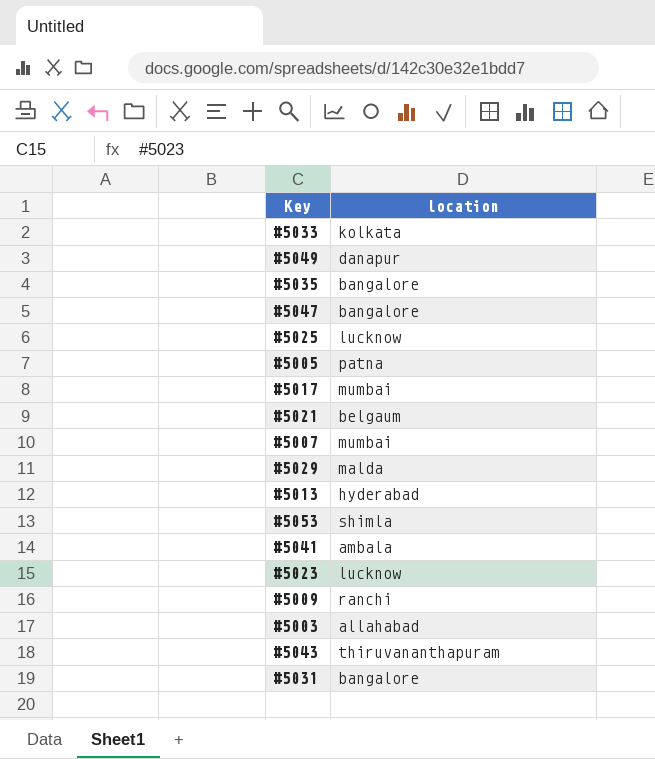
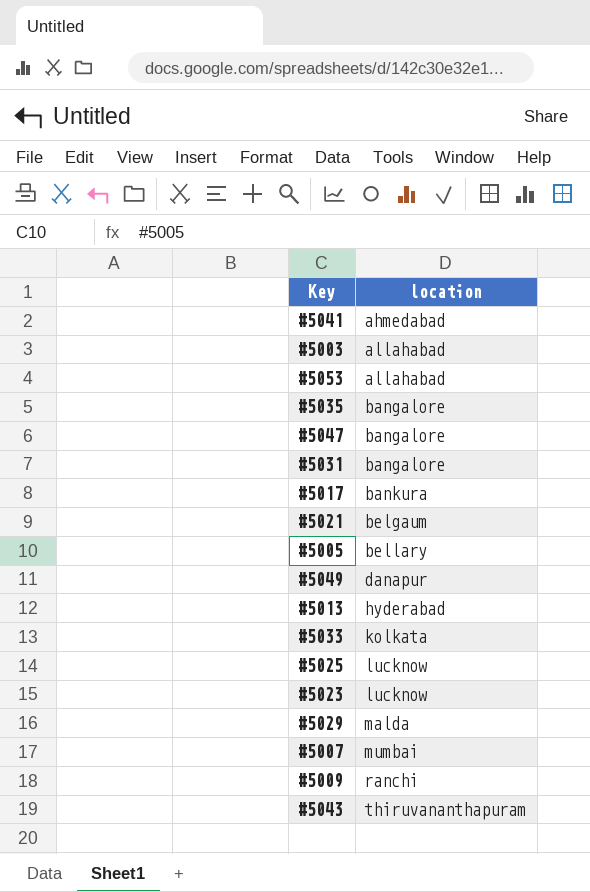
row order: none -> location ascending
#5041 | location: ambala -> ahmedabad
#5053 | location: shimla -> allahabad
#5017 | location: mumbai -> bankura
#5005 | location: patna -> bellary

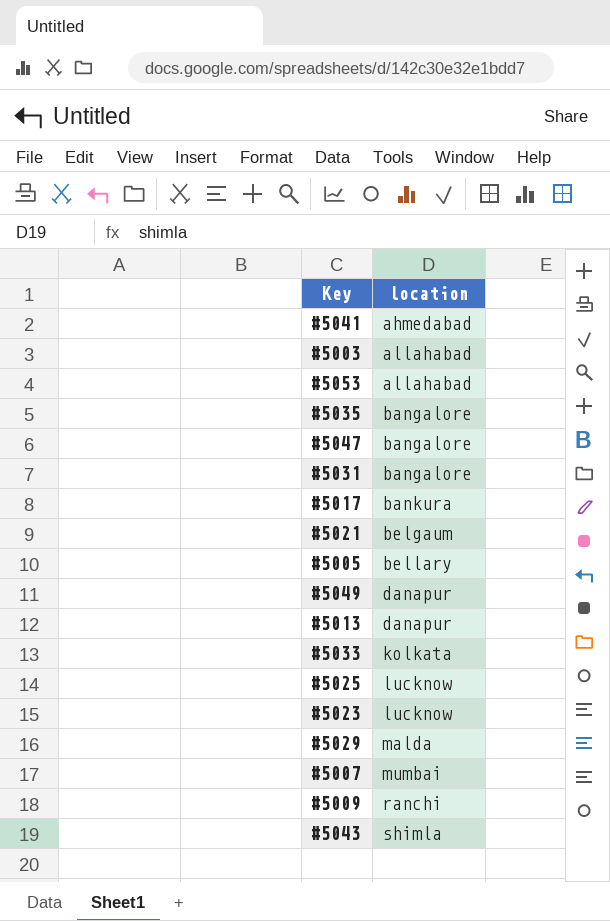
#5013 | location: hyderabad -> danapur
#5043 | location: thiruvananthapuram -> shimla

